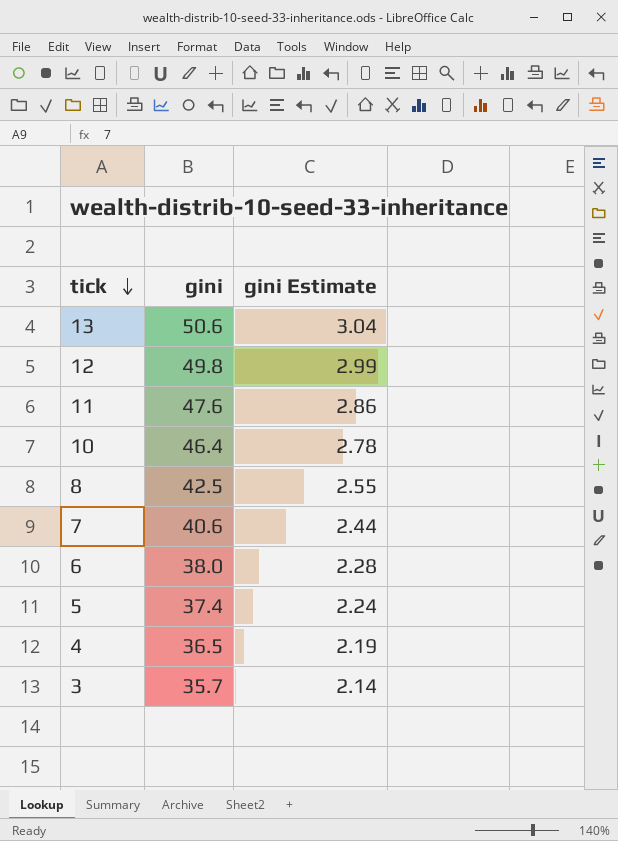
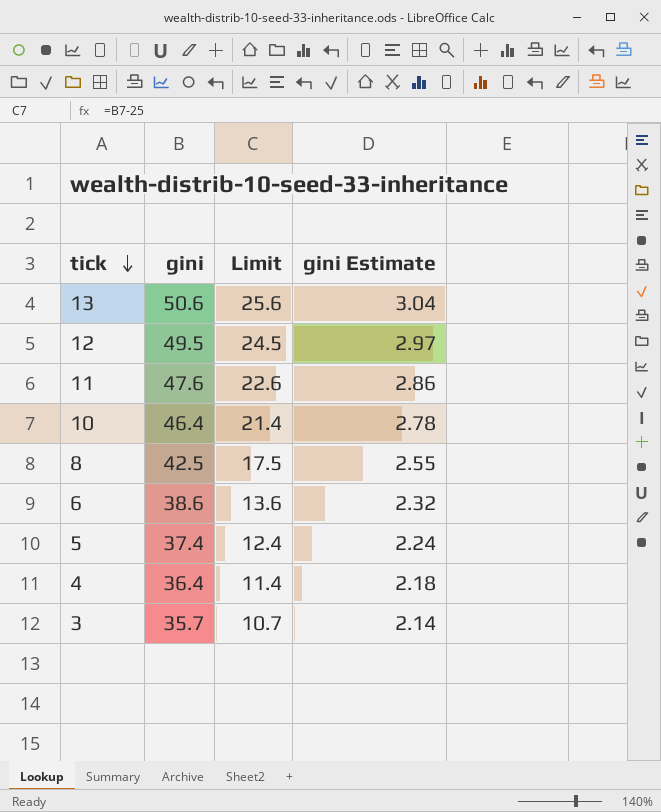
column Limit | formula: none -> [gini] - 25
row 7: 40.6 | 2.44 -> none
12 | gini: 49.8 -> 49.5
12 | gini Estimate: 2.99 -> 2.97
6 | gini: 38.0 -> 38.6
6 | gini Estimate: 2.28 -> 2.32
4 | gini: 36.5 -> 36.4
4 | gini Estimate: 2.19 -> 2.18

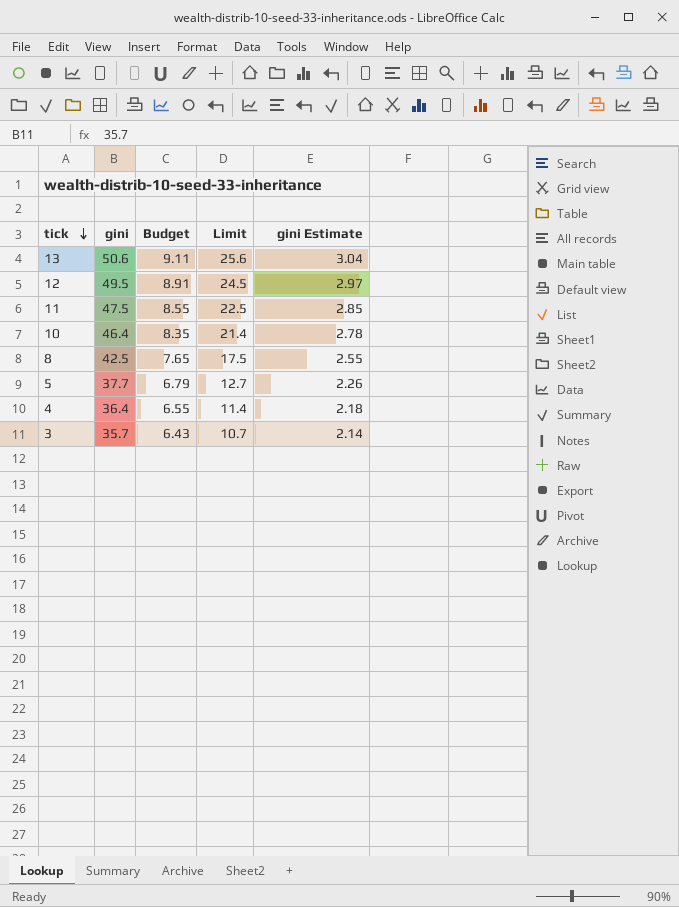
column Budget | formula: none -> [gini] * 0.18
row 6: 38.6 | 13.6 | 2.32 -> none
11 | gini: 47.6 -> 47.5
11 | Limit: 22.6 -> 22.5
11 | gini Estimate: 2.86 -> 2.85
5 | gini: 37.4 -> 37.7
5 | Limit: 12.4 -> 12.7
5 | gini Estimate: 2.24 -> 2.26

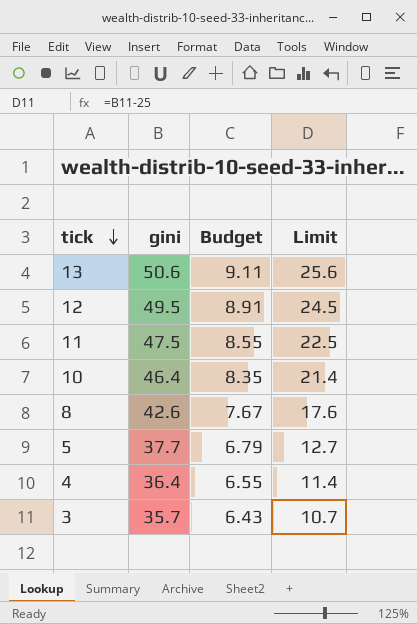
column gini Estimate | formula: [gini] * 0.06 -> none
8 | gini: 42.5 -> 42.6
8 | Budget: 7.65 -> 7.67
8 | Limit: 17.5 -> 17.6

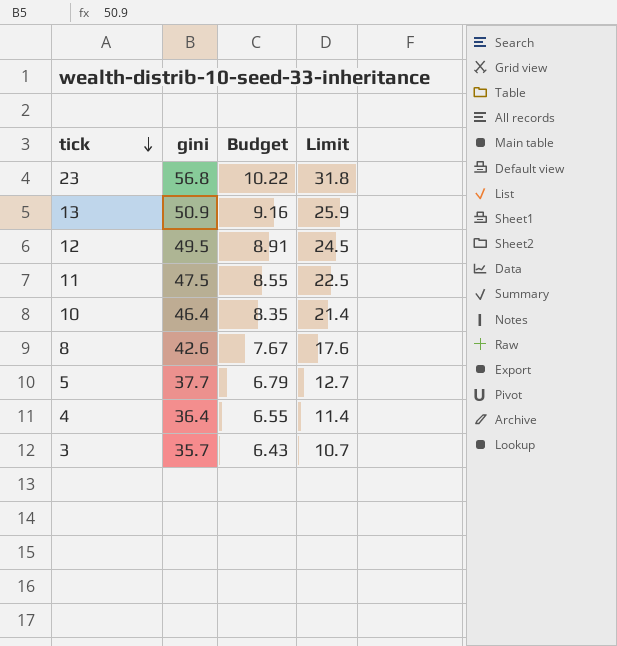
row 23: none -> 56.8 | 10.22 | 31.8
13 | gini: 50.6 -> 50.9
13 | Budget: 9.11 -> 9.16
13 | Limit: 25.6 -> 25.9

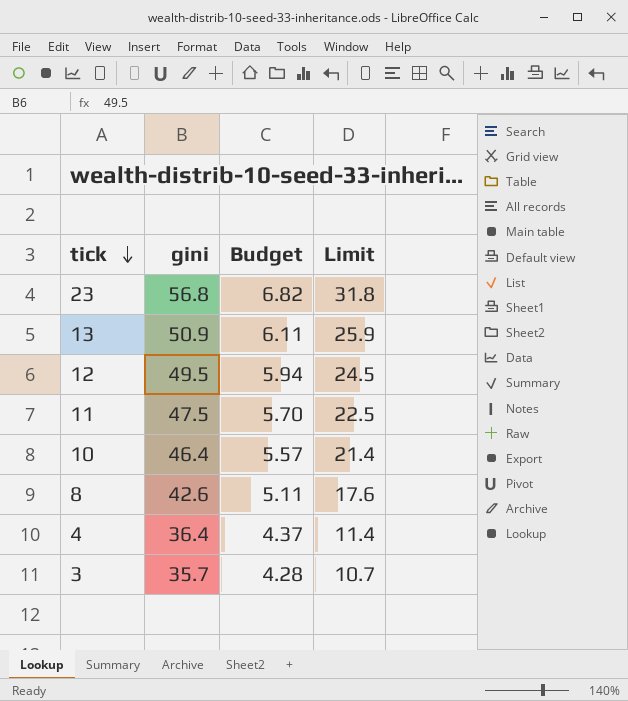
column Budget | formula: [gini] * 0.18 -> [gini] * 0.12
row 5: 37.7 | 6.79 | 12.7 -> none

